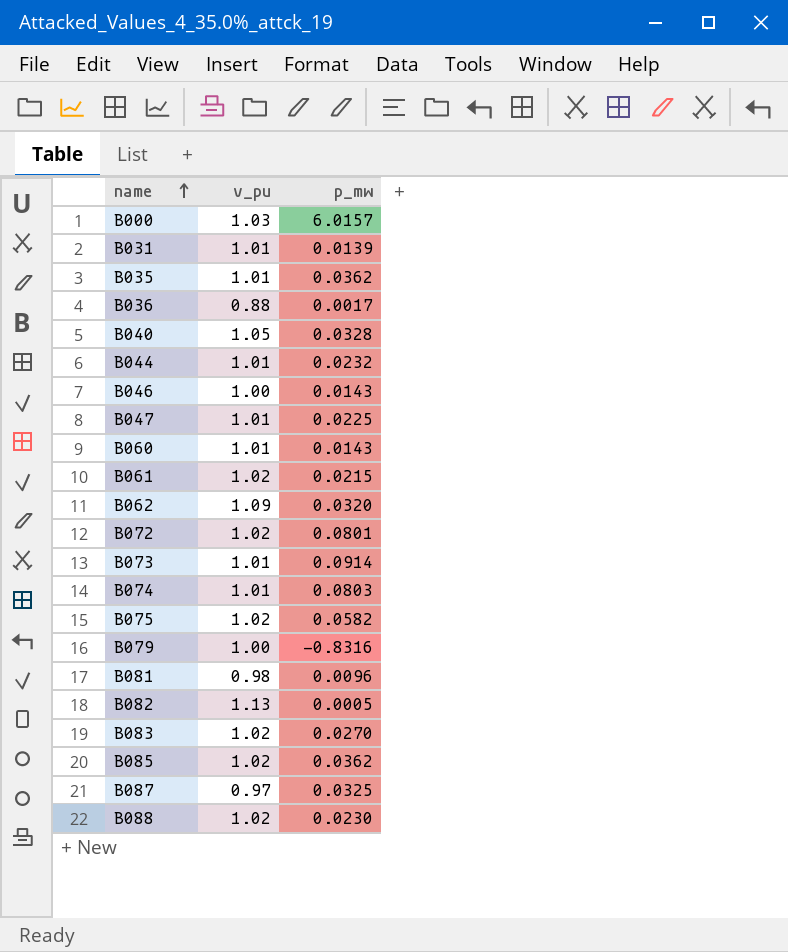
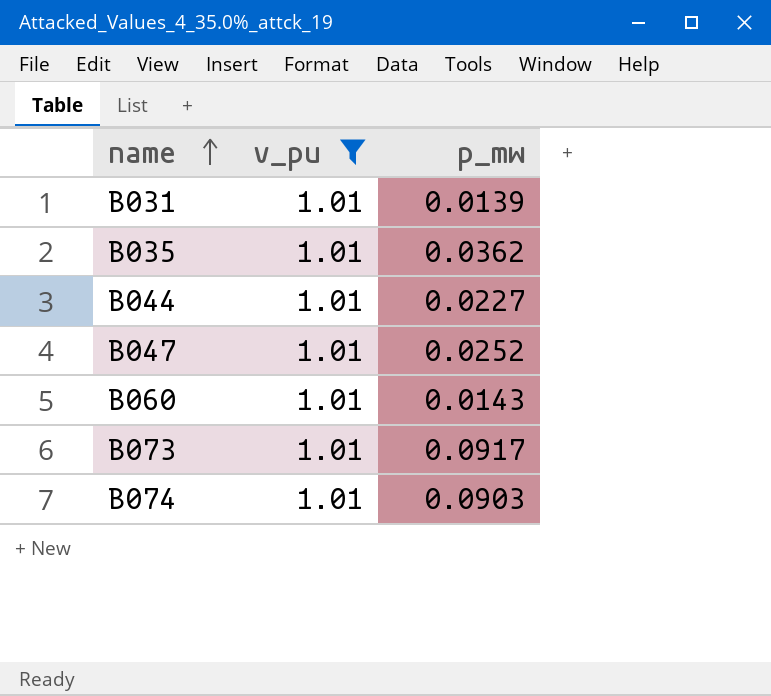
filter: none -> v_pu = 1.01
B044 | p_mw: 0.0232 -> 0.0227
B047 | p_mw: 0.0225 -> 0.0252
B073 | p_mw: 0.0914 -> 0.0917
B074 | p_mw: 0.0803 -> 0.0903

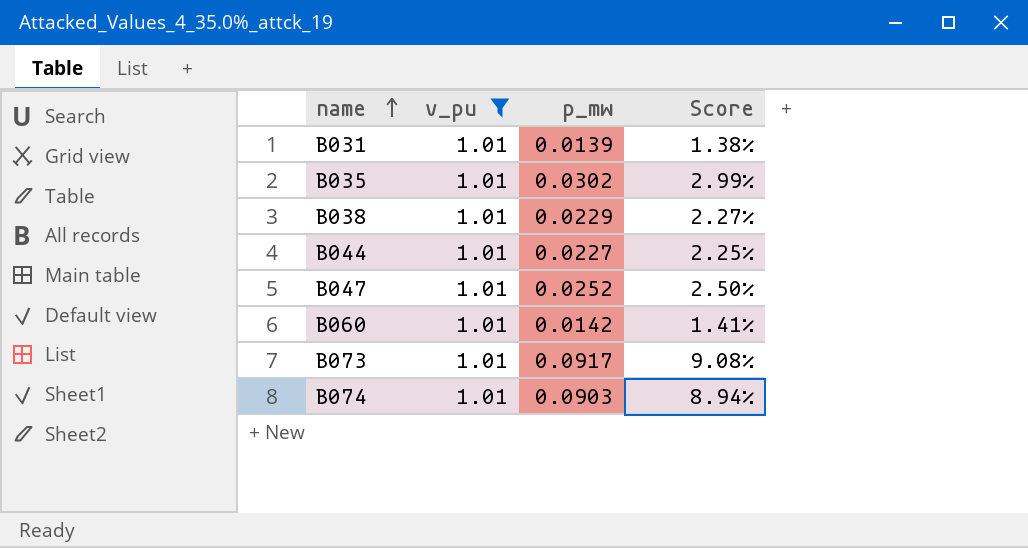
column Score | formula: none -> [p_mw] / [v_pu]
B035 | p_mw: 0.0362 -> 0.0302
row B038: none -> 1.01 | 0.0229 | 2.27%
B060 | p_mw: 0.0143 -> 0.0142

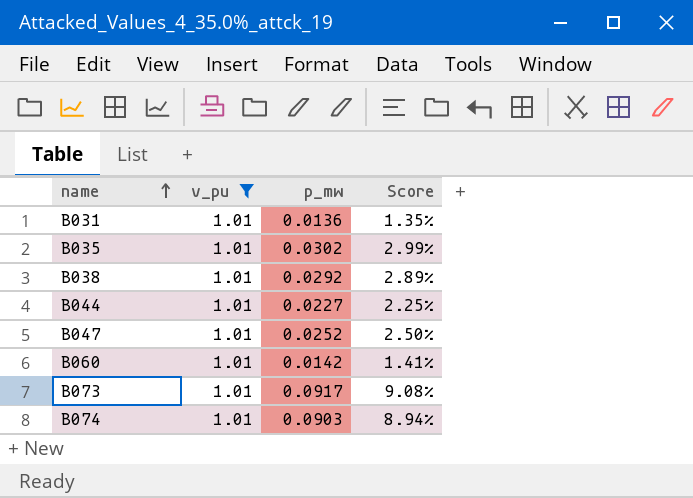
B031 | p_mw: 0.0139 -> 0.0136
B031 | Score: 1.38% -> 1.35%
B038 | p_mw: 0.0229 -> 0.0292
B038 | Score: 2.27% -> 2.89%

